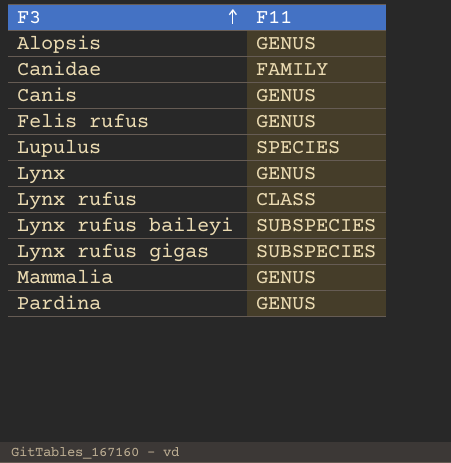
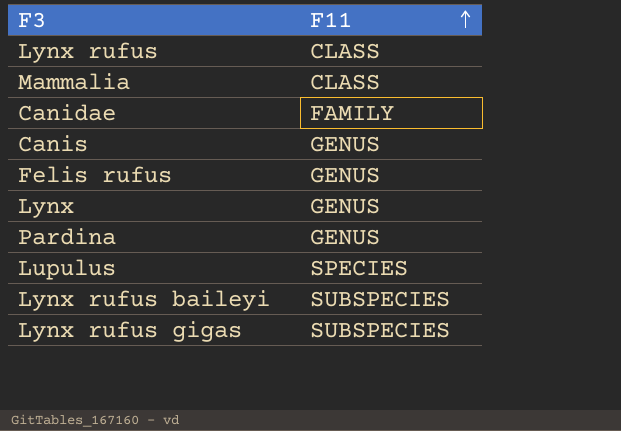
row order: F3 ascending -> F11 ascending
row Alopsis: GENUS -> none
Mammalia | F11: GENUS -> CLASS

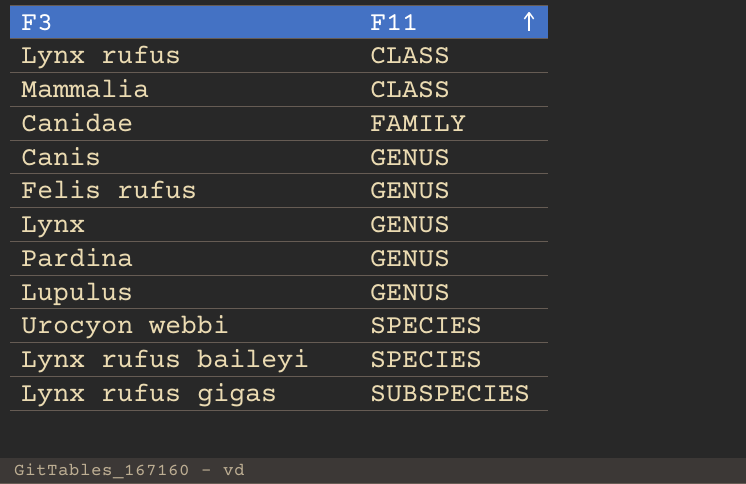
Lupulus | F11: SPECIES -> GENUS
row Urocyon webbi: none -> SPECIES
Lynx rufus baileyi | F11: SUBSPECIES -> SPECIES

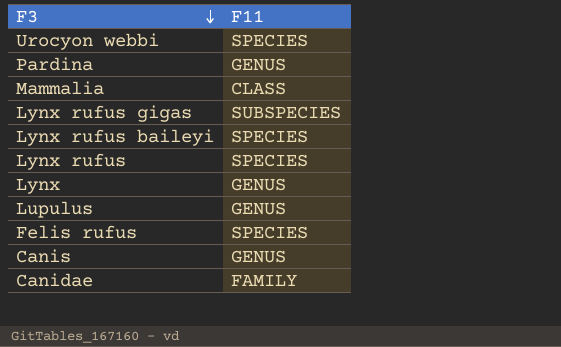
row order: F11 ascending -> F3 descending
Lynx rufus | F11: CLASS -> SPECIES
Felis rufus | F11: GENUS -> SPECIES

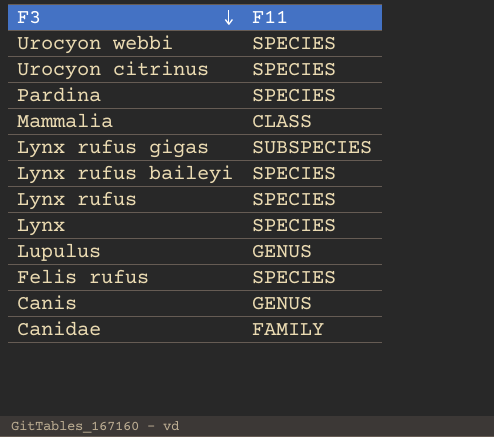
row Urocyon citrinus: none -> SPECIES
Pardina | F11: GENUS -> SPECIES
Lynx | F11: GENUS -> SPECIES

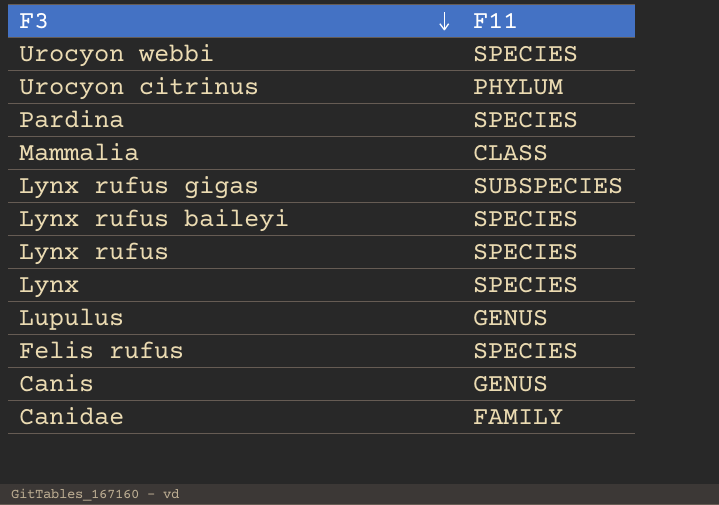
Urocyon citrinus | F11: SPECIES -> PHYLUM

